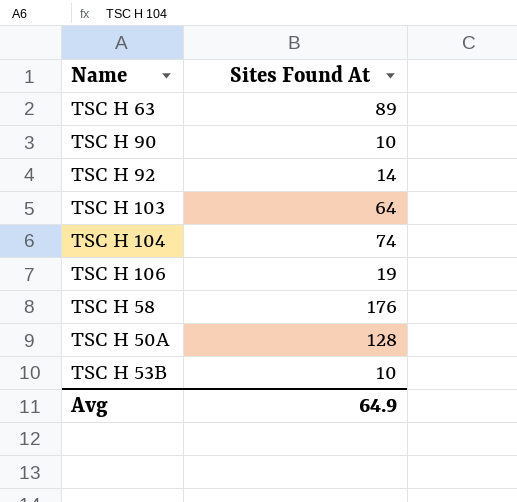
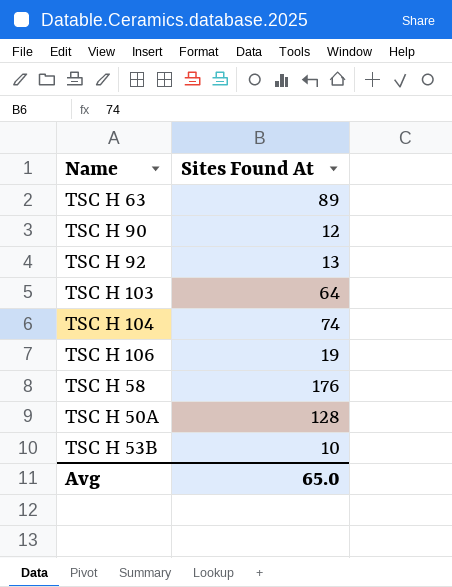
TSC H 90 | Sites Found At: 10 -> 12
TSC H 92 | Sites Found At: 14 -> 13
Avg | Sites Found At: 64.9 -> 65.0

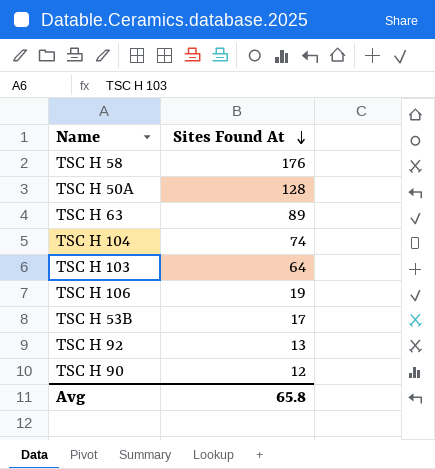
row order: none -> Sites Found At descending
TSC H 53B | Sites Found At: 10 -> 17
Avg | Sites Found At: 65.0 -> 65.8

